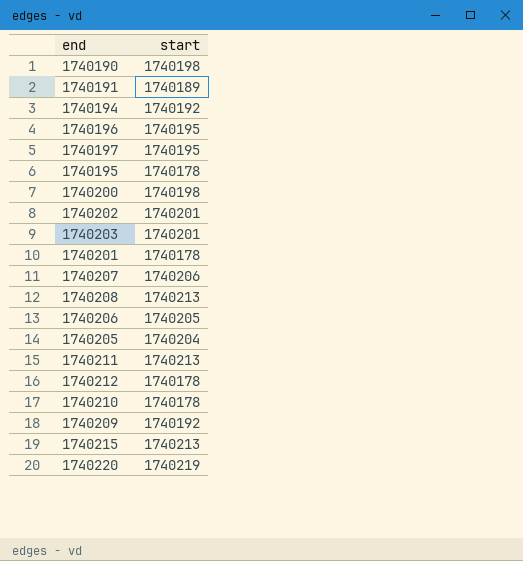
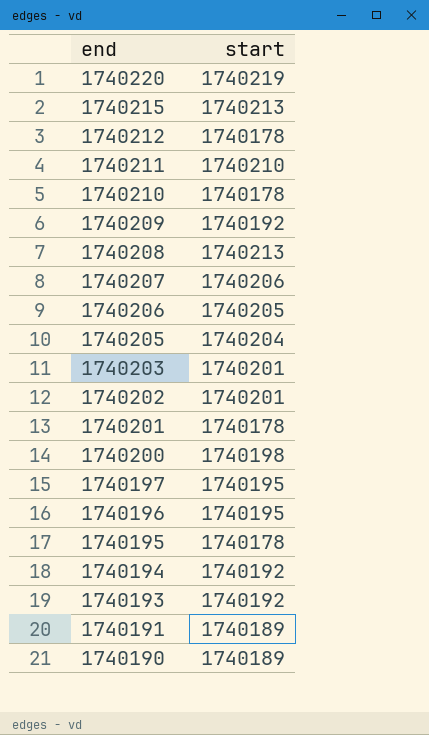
row order: none -> end descending
1740211 | start: 1740213 -> 1740210
row 1740193: none -> 1740192
1740190 | start: 1740198 -> 1740189

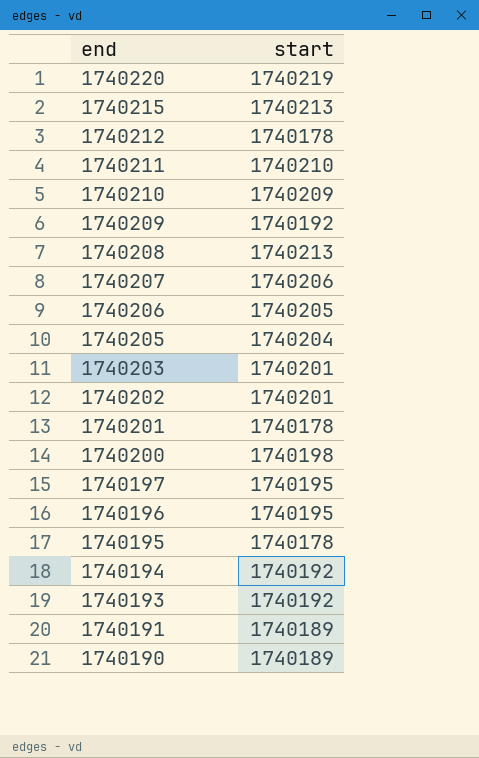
1740210 | start: 1740178 -> 1740209

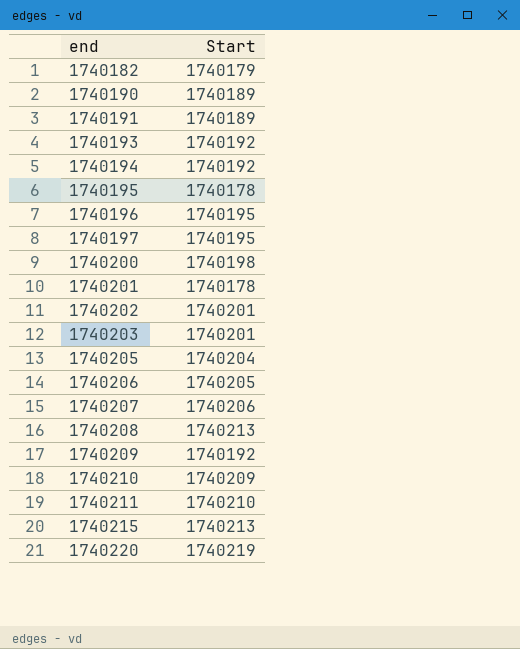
row order: end descending -> end ascending
column name: start -> Start
row 1740212: 1740178 -> none
row 1740182: none -> 1740179

